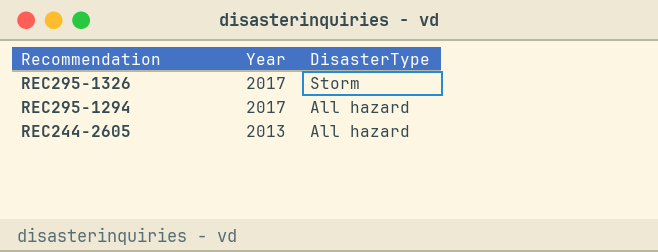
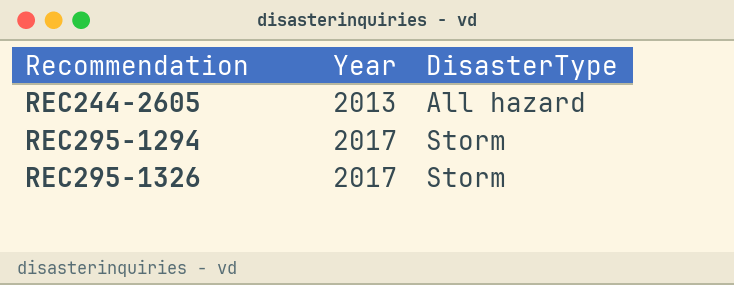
row order: Recommendation descending -> Recommendation ascending
REC295-1294 | DisasterType: All hazard -> Storm

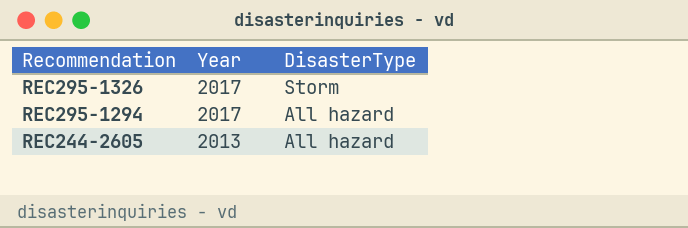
row order: Recommendation ascending -> Recommendation descending
REC295-1294 | DisasterType: Storm -> All hazard

